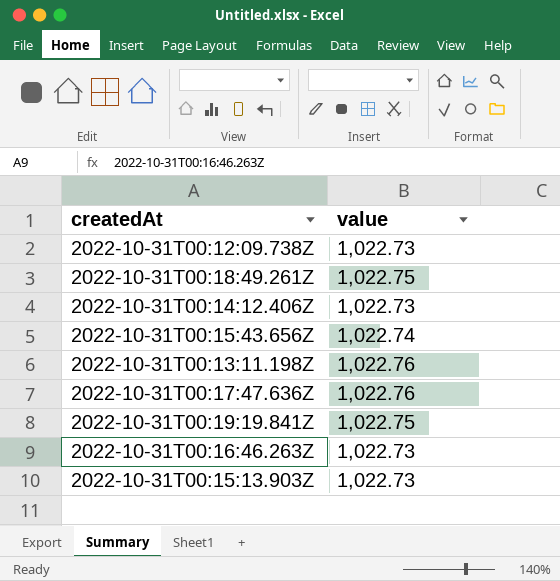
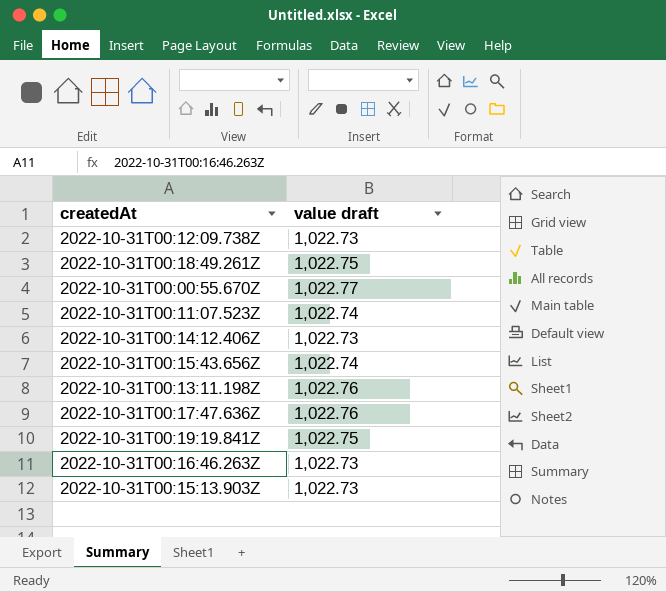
column name: value -> value draft
row 2022-10-31T00:00:55.670Z: none -> 1,022.77
row 2022-10-31T00:11:07.523Z: none -> 1,022.74

